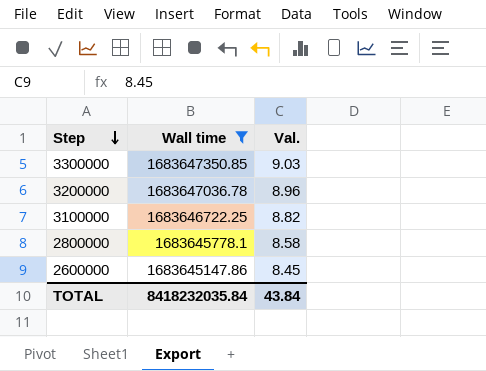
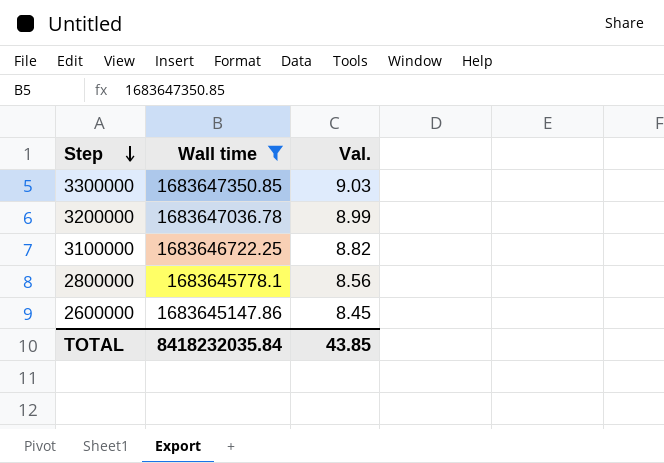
3200000 | Val.: 8.96 -> 8.99
2800000 | Val.: 8.58 -> 8.56
TOTAL | Val.: 43.84 -> 43.85

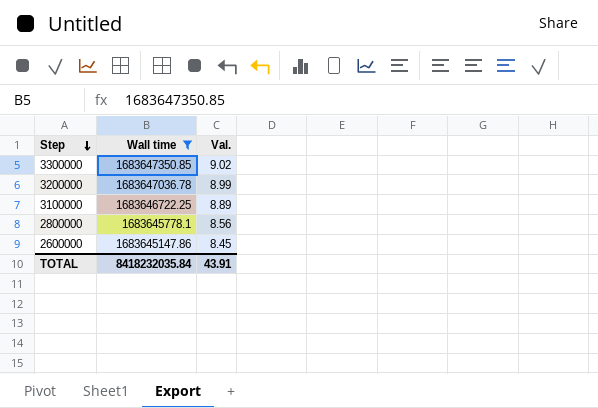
3300000 | Val.: 9.03 -> 9.02
3100000 | Val.: 8.82 -> 8.89
TOTAL | Val.: 43.85 -> 43.91

